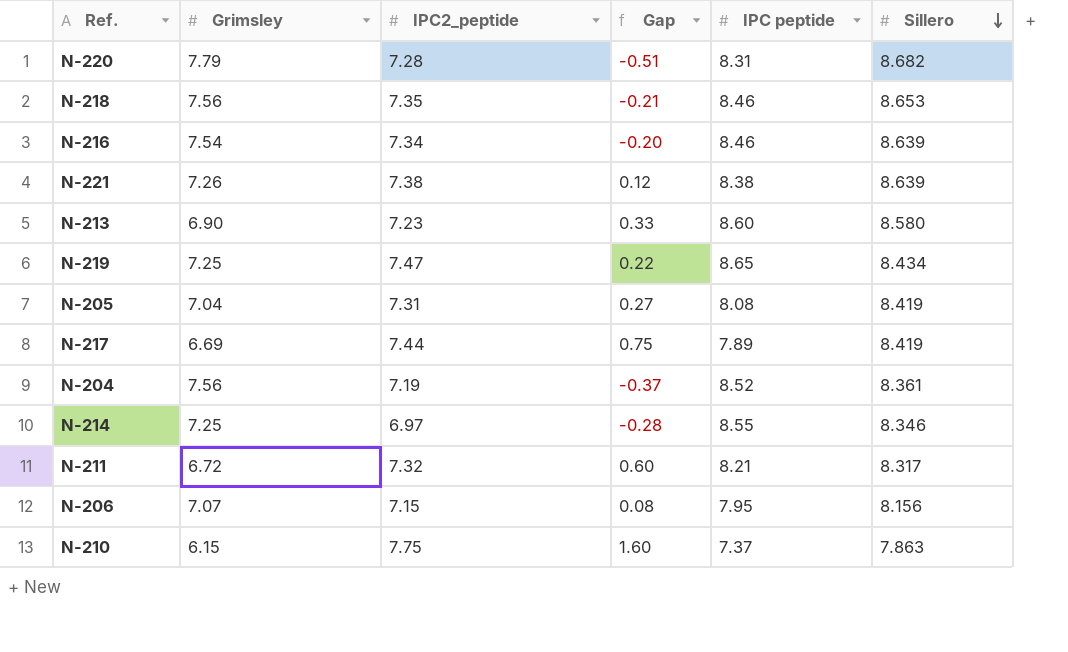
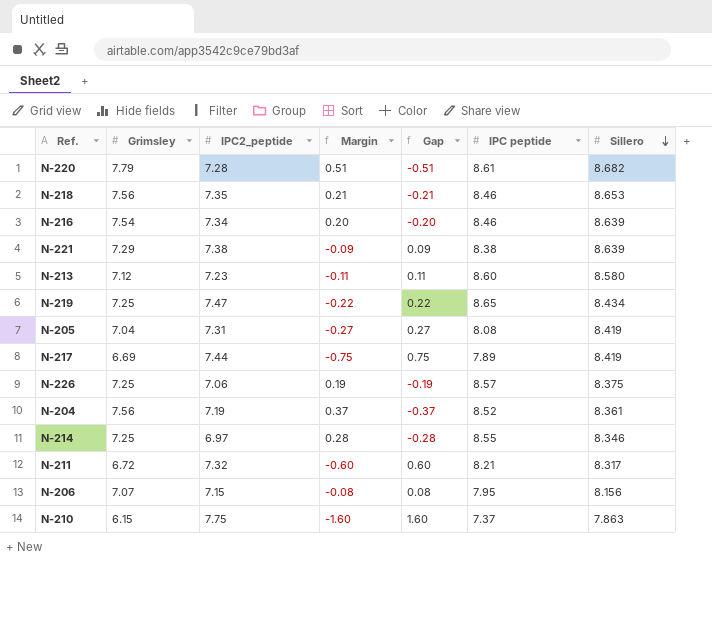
column Margin | formula: none -> [Grimsley] - [IPC2_peptide]
N-220 | IPC peptide: 8.31 -> 8.61
N-221 | Grimsley: 7.26 -> 7.29
N-221 | Gap: 0.12 -> 0.09
N-213 | Grimsley: 6.90 -> 7.12
N-213 | Gap: 0.33 -> 0.11
row N-226: none -> 7.25 | 7.06 | 0.19 | -0.19 | 8.57 | 8.375

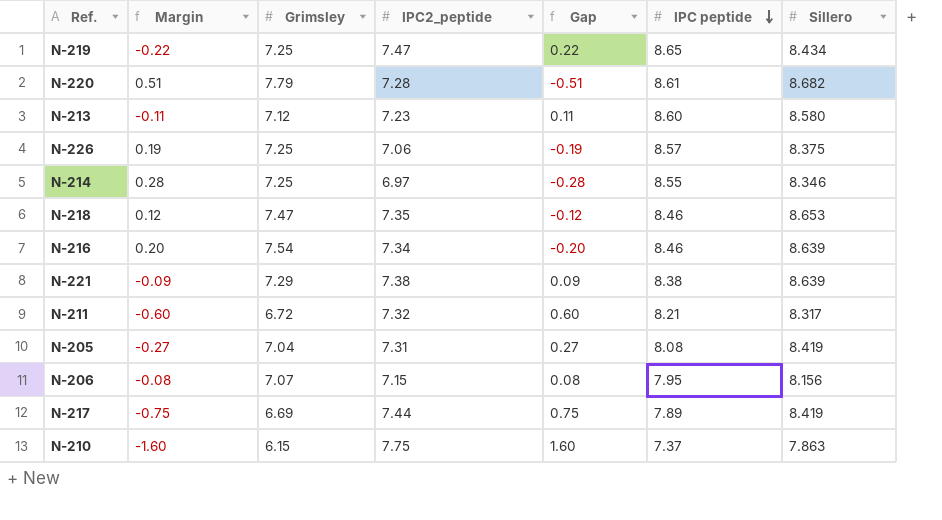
row order: Sillero descending -> IPC peptide descending
column Margin | position: 4 -> 2
row N-204: 7.56 | 7.19 | 0.37 | -0.37 | 8.52 | 8.361 -> none
N-218 | Margin: 0.21 -> 0.12
N-218 | Grimsley: 7.56 -> 7.47
N-218 | Gap: -0.21 -> -0.12

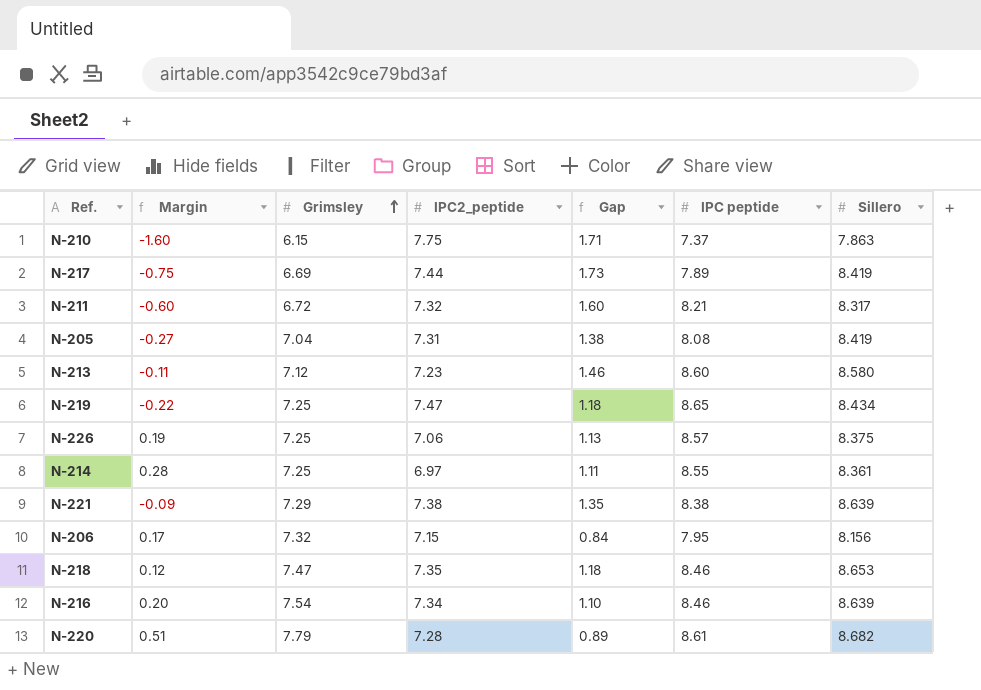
row order: IPC peptide descending -> Grimsley ascending
column Gap | formula: [IPC2_peptide] - [Grimsley] -> [Sillero] - [Grimsley]
N-214 | Sillero: 8.346 -> 8.361
N-206 | Margin: -0.08 -> 0.17
N-206 | Grimsley: 7.07 -> 7.32

